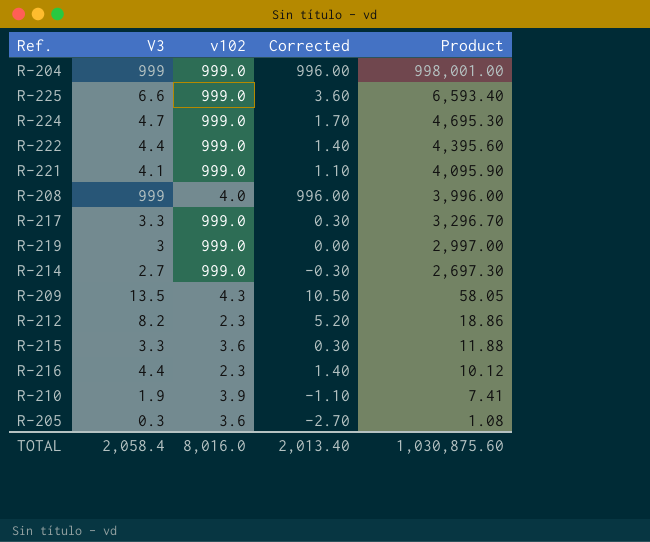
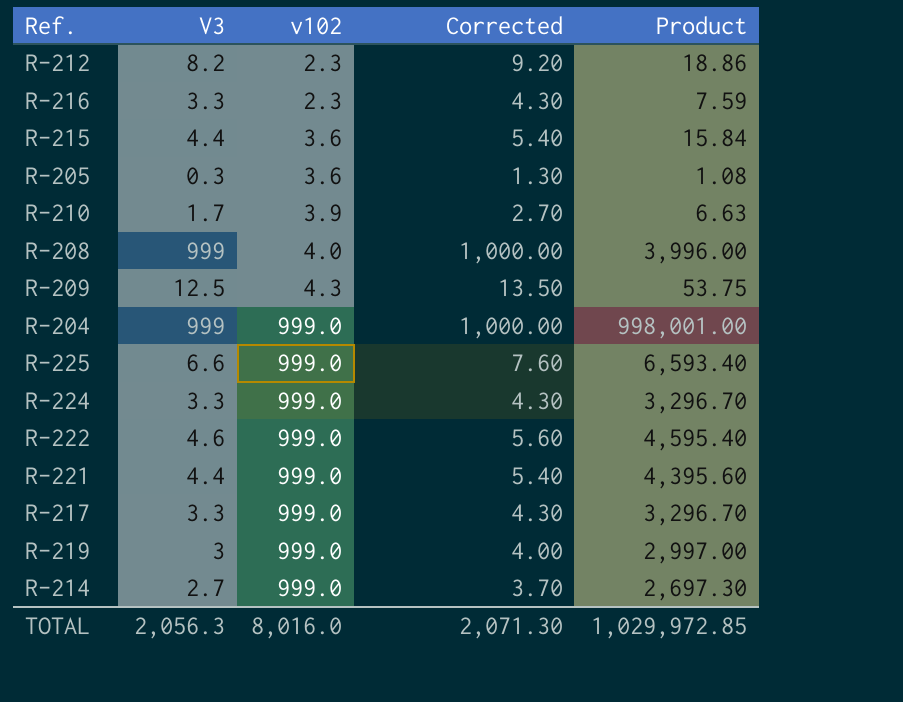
row order: Product descending -> v102 ascending
column Corrected | formula: [V3] - 3 -> [V3] + 1
R-216 | V3: 4.4 -> 3.3
R-216 | Product: 10.12 -> 7.59
R-215 | V3: 3.3 -> 4.4
R-215 | Product: 11.88 -> 15.84
R-210 | V3: 1.9 -> 1.7
R-210 | Product: 7.41 -> 6.63
R-209 | V3: 13.5 -> 12.5
R-209 | Product: 58.05 -> 53.75
R-224 | V3: 4.7 -> 3.3
R-224 | Product: 4,695.30 -> 3,296.70
R-222 | V3: 4.4 -> 4.6
R-222 | Product: 4,395.60 -> 4,595.40
R-221 | V3: 4.1 -> 4.4
R-221 | Product: 4,095.90 -> 4,395.60
TOTAL | V3: 2,058.4 -> 2,056.3
TOTAL | Corrected: 2,013.40 -> 2,071.30
TOTAL | Product: 1,030,875.60 -> 1,029,972.85

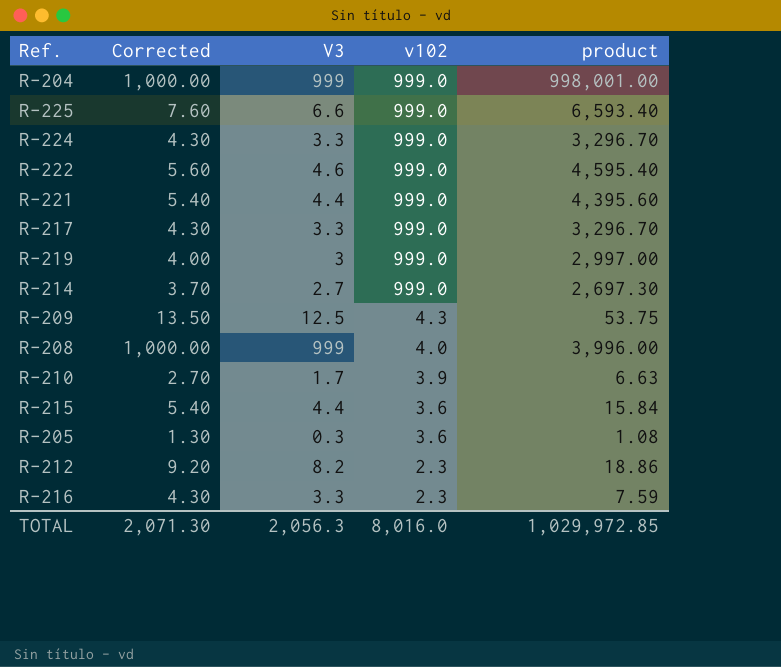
row order: v102 ascending -> v102 descending
column Corrected | position: 4 -> 2
column name: Product -> product

